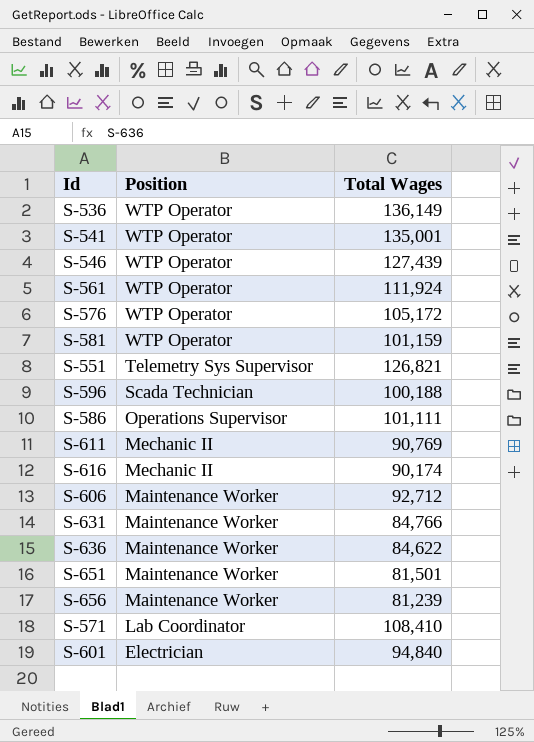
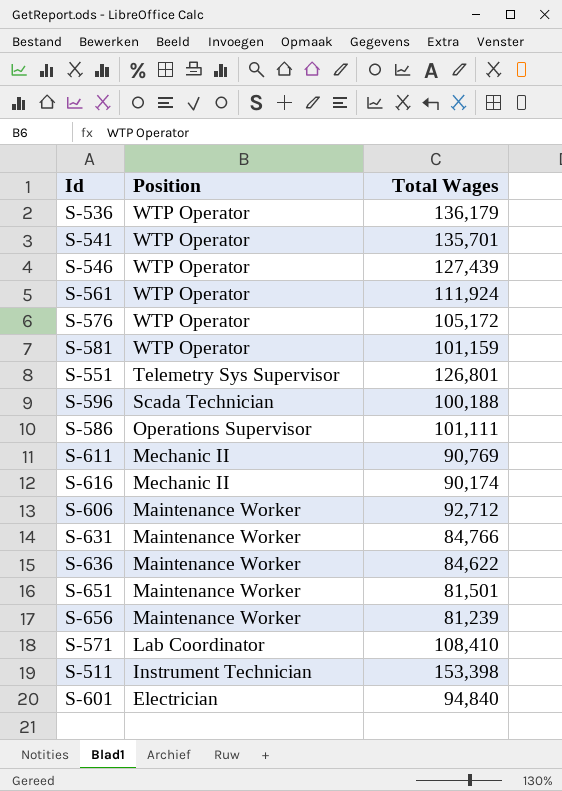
S-536 | Total Wages: 136,149 -> 136,179
S-541 | Total Wages: 135,001 -> 135,701
S-551 | Total Wages: 126,821 -> 126,801
row S-511: none -> Instrument Technician | 153,398

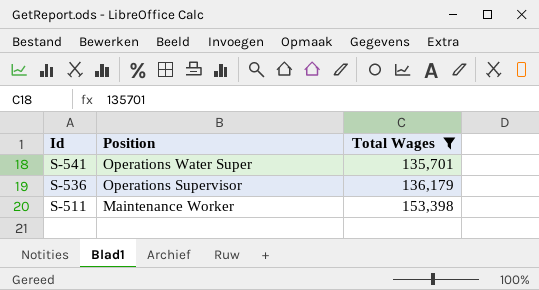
filter: none -> Total Wages >= 135,701
row order: Position descending -> Id descending
S-541 | Position: WTP Operator -> Operations Water Super
S-536 | Position: WTP Operator -> Operations Supervisor
S-511 | Position: Instrument Technician -> Maintenance Worker

